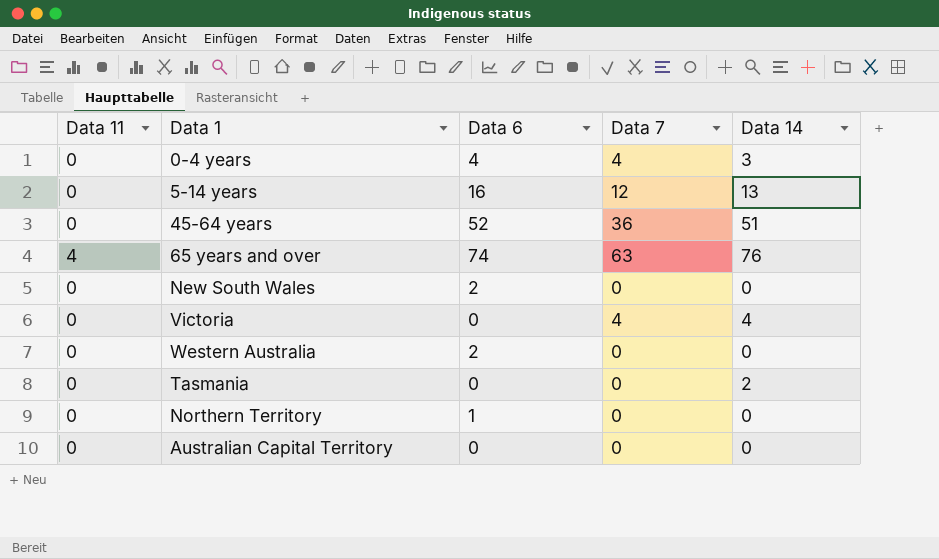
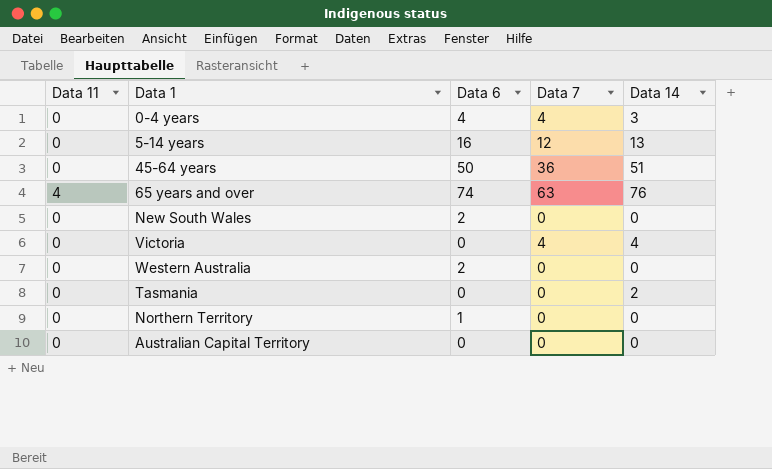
45-64 years | Data 6: 52 -> 50

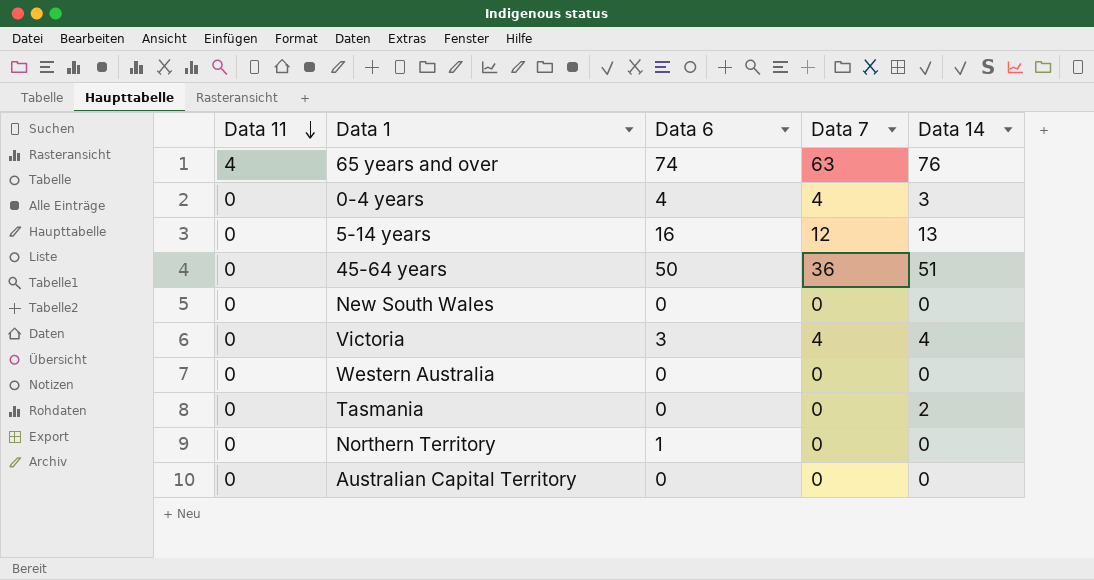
row order: none -> Data 11 descending
New South Wales | Data 6: 2 -> 0
Victoria | Data 6: 0 -> 3
Western Australia | Data 6: 2 -> 0

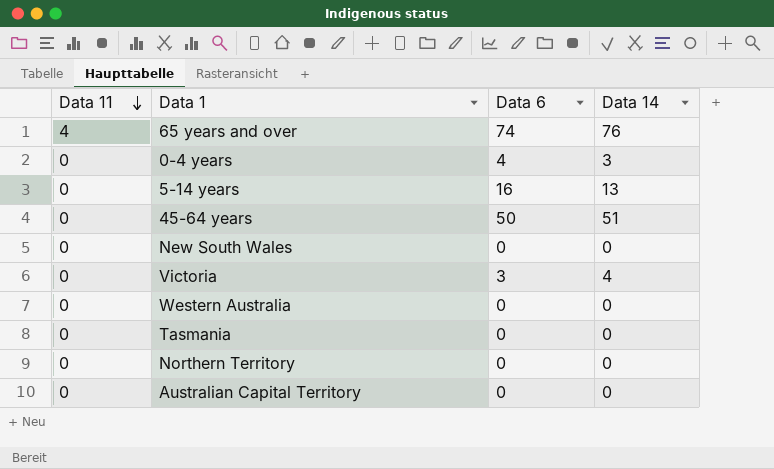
column Data 7 | position: 4 -> none
Tasmania | Data 14: 2 -> 0
Northern Territory | Data 6: 1 -> 0

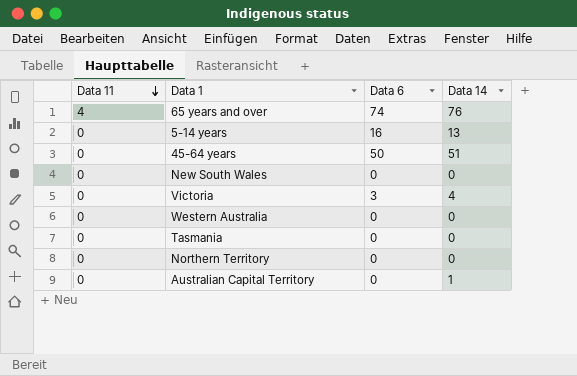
row 0-4 years: 0 | 4 | 3 -> none
Australian Capital Territory | Data 14: 0 -> 1

